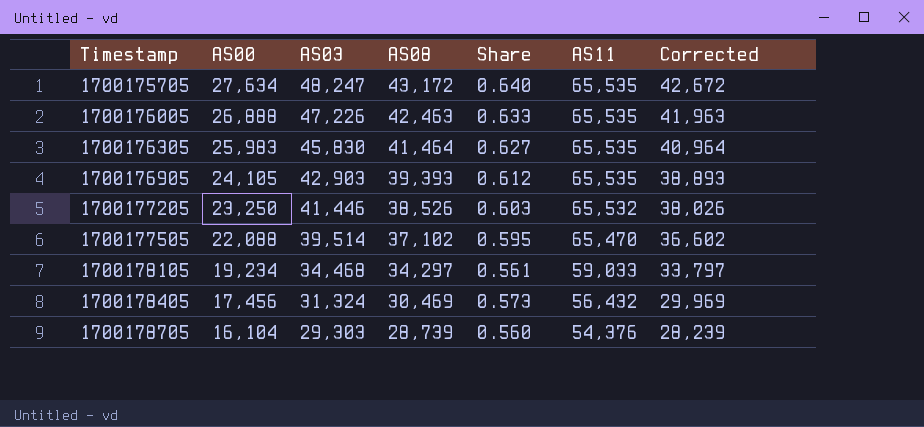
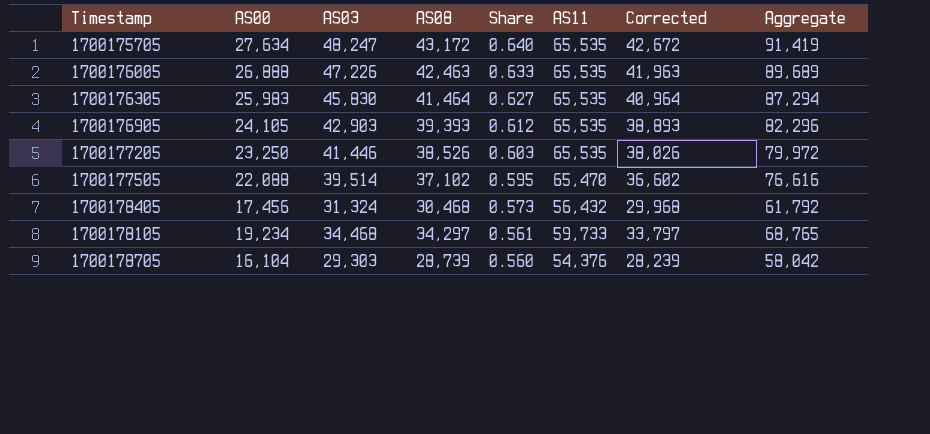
row order: Timestamp ascending -> Share descending
column Aggregate | formula: none -> [AS03] + [AS08]
1700177205 | AS11: 65,532 -> 65,535
1700178405 | AS08: 30,469 -> 30,468
1700178405 | Corrected: 29,969 -> 29,968
1700178105 | AS11: 59,033 -> 59,733

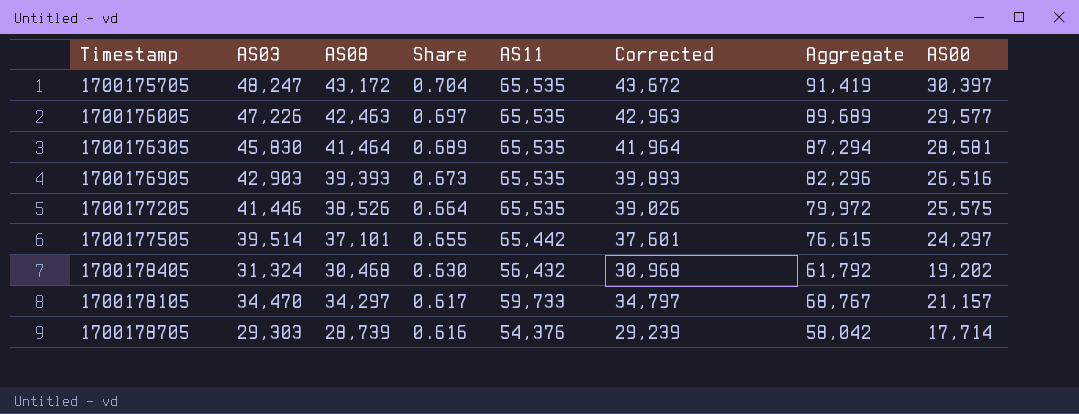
column Corrected | formula: [AS08] - 500 -> [AS08] + 500
column AS00 | position: 2 -> 8
1700175705 | Share: 0.640 -> 0.704
1700175705 | AS00: 27,634 -> 30,397
1700176005 | Share: 0.633 -> 0.697
1700176005 | AS00: 26,888 -> 29,577
1700176305 | Share: 0.627 -> 0.689
1700176305 | AS00: 25,983 -> 28,581
1700176905 | Share: 0.612 -> 0.673
1700176905 | AS00: 24,105 -> 26,516
1700177205 | Share: 0.603 -> 0.664
1700177205 | AS00: 23,250 -> 25,575
1700177505 | AS08: 37,102 -> 37,101
1700177505 | Share: 0.595 -> 0.655
1700177505 | AS11: 65,470 -> 65,442
1700177505 | Aggregate: 76,616 -> 76,615
1700177505 | AS00: 22,088 -> 24,297
1700178405 | Share: 0.573 -> 0.630
1700178405 | AS00: 17,456 -> 19,202
1700178105 | AS03: 34,468 -> 34,470
1700178105 | Share: 0.561 -> 0.617
1700178105 | Aggregate: 68,765 -> 68,767
1700178105 | AS00: 19,234 -> 21,157
1700178705 | Share: 0.560 -> 0.616
1700178705 | AS00: 16,104 -> 17,714

